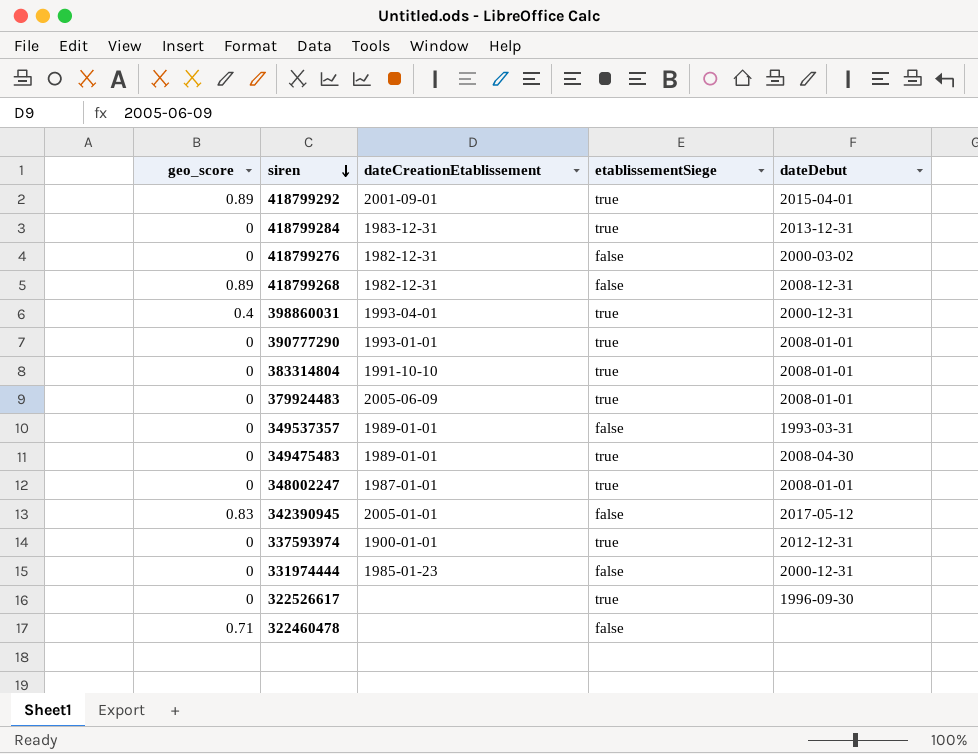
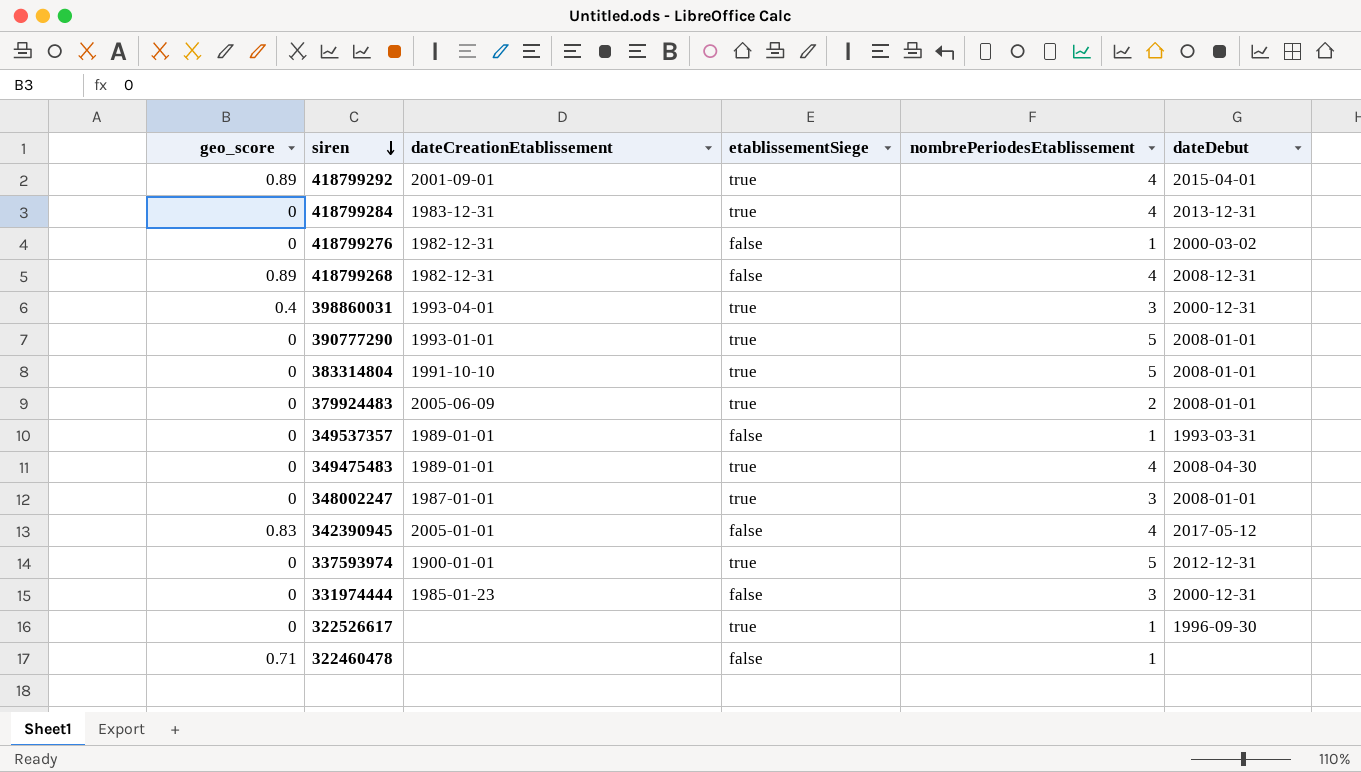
column nombrePeriodesEtablissement | position: none -> 5

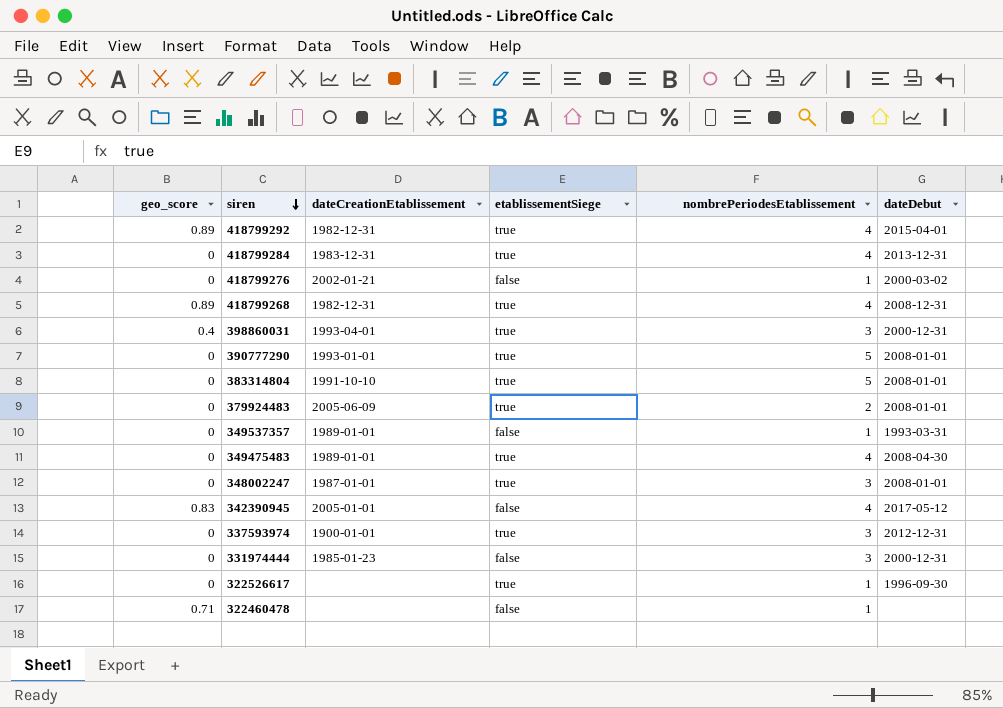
418799292 | dateCreationEtablissement: 2001-09-01 -> 1982-12-31
418799276 | dateCreationEtablissement: 1982-12-31 -> 2002-01-21
418799268 | etablissementSiege: false -> true
337593974 | nombrePeriodesEtablissement: 5 -> 3

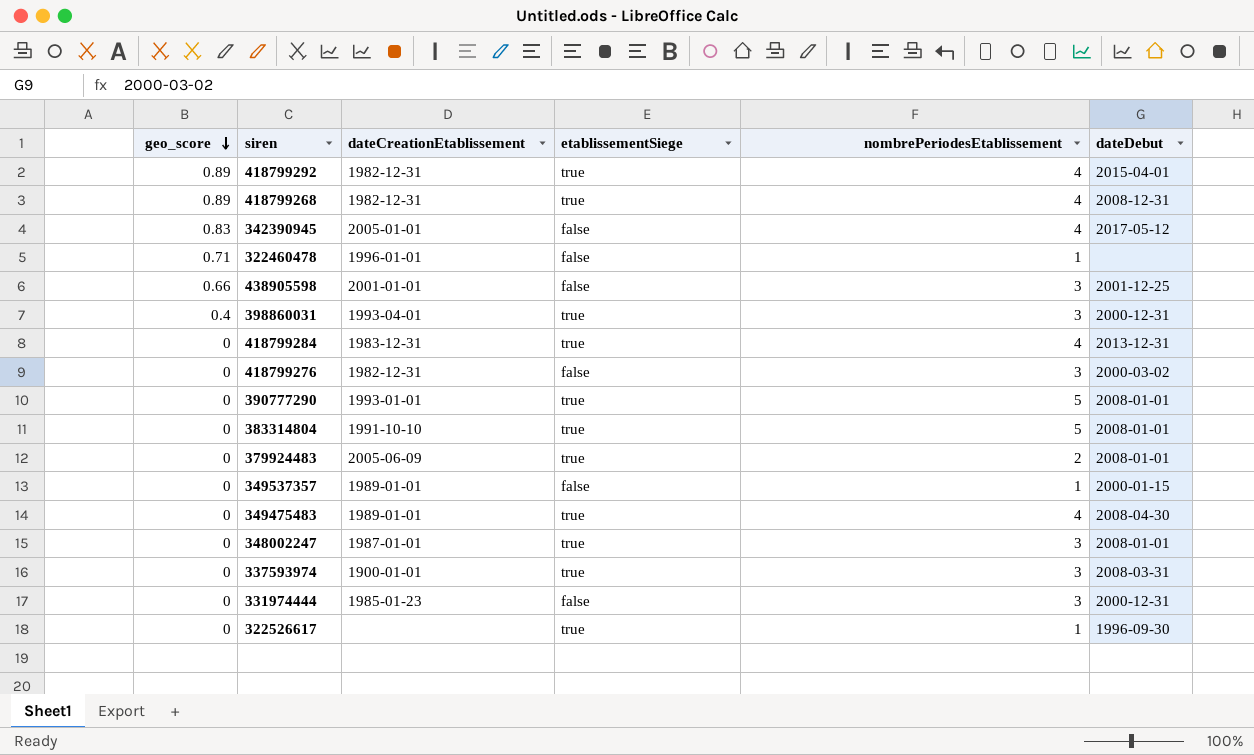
row order: siren descending -> geo_score descending
322460478 | dateCreationEtablissement: none -> 1996-01-01
row 438905598: none -> 0.66 | 2001-01-01 | false | 3 | 2001-12-25
418799276 | dateCreationEtablissement: 2002-01-21 -> 1982-12-31
418799276 | nombrePeriodesEtablissement: 1 -> 3
349537357 | dateDebut: 1993-03-31 -> 2000-01-15
337593974 | dateDebut: 2012-12-31 -> 2008-03-31

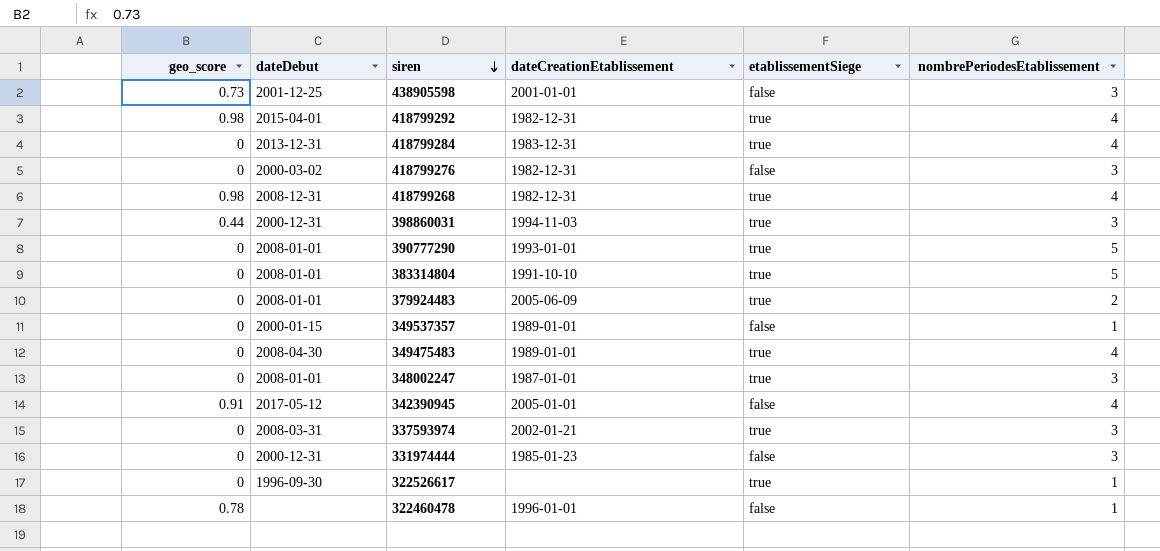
row order: geo_score descending -> siren descending
column dateDebut | position: 6 -> 2
438905598 | geo_score: 0.66 -> 0.73
418799292 | geo_score: 0.89 -> 0.98
418799268 | geo_score: 0.89 -> 0.98
398860031 | geo_score: 0.4 -> 0.44
398860031 | dateCreationEtablissement: 1993-04-01 -> 1994-11-03
342390945 | geo_score: 0.83 -> 0.91
337593974 | dateCreationEtablissement: 1900-01-01 -> 2002-01-21
322460478 | geo_score: 0.71 -> 0.78

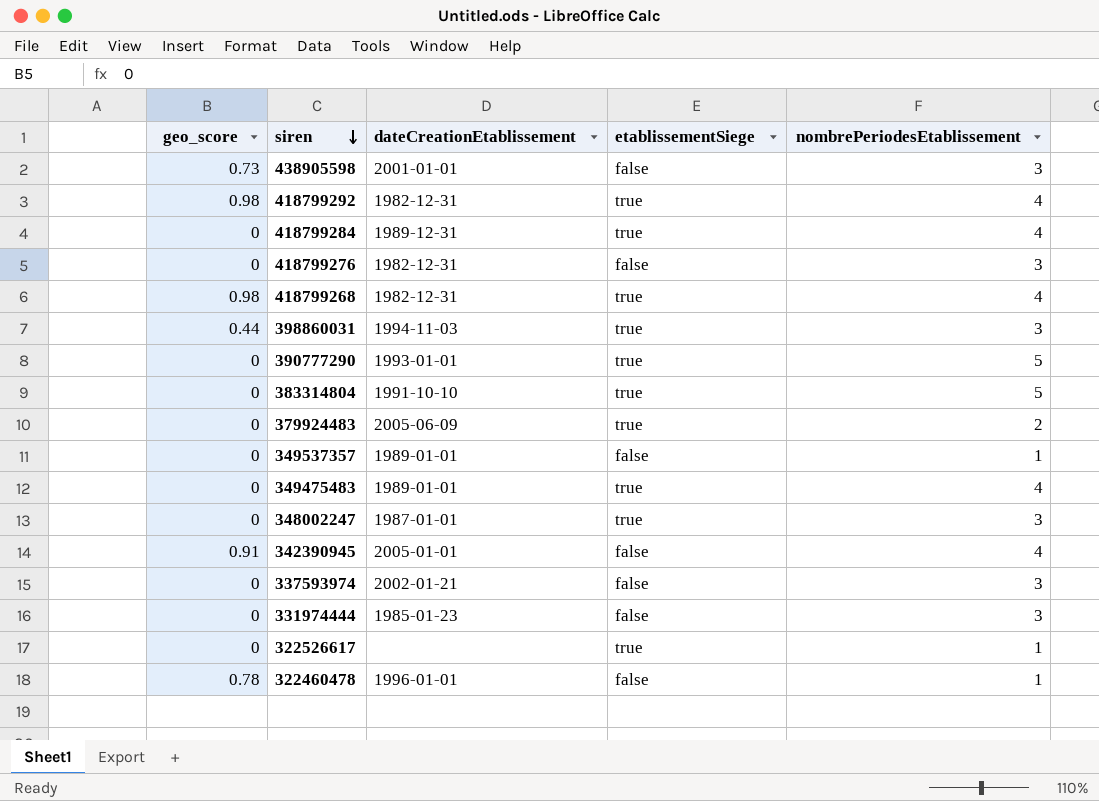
column dateDebut | position: 2 -> none
418799284 | dateCreationEtablissement: 1983-12-31 -> 1989-12-31
337593974 | etablissementSiege: true -> false

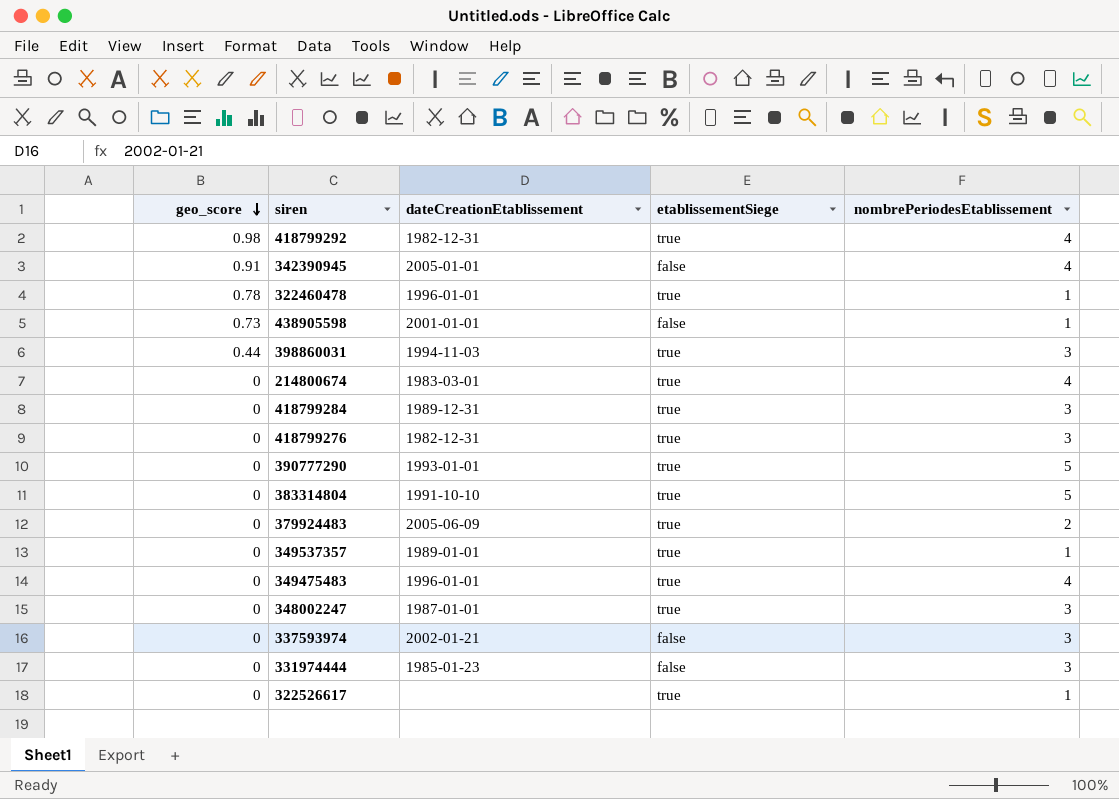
row order: siren descending -> geo_score descending
row 418799268: 0.98 | 1982-12-31 | true | 4 -> none
322460478 | etablissementSiege: false -> true
438905598 | nombrePeriodesEtablissement: 3 -> 1
row 214800674: none -> 0 | 1983-03-01 | true | 4
418799284 | nombrePeriodesEtablissement: 4 -> 3
418799276 | etablissementSiege: false -> true
349537357 | etablissementSiege: false -> true
349475483 | dateCreationEtablissement: 1989-01-01 -> 1996-01-01

